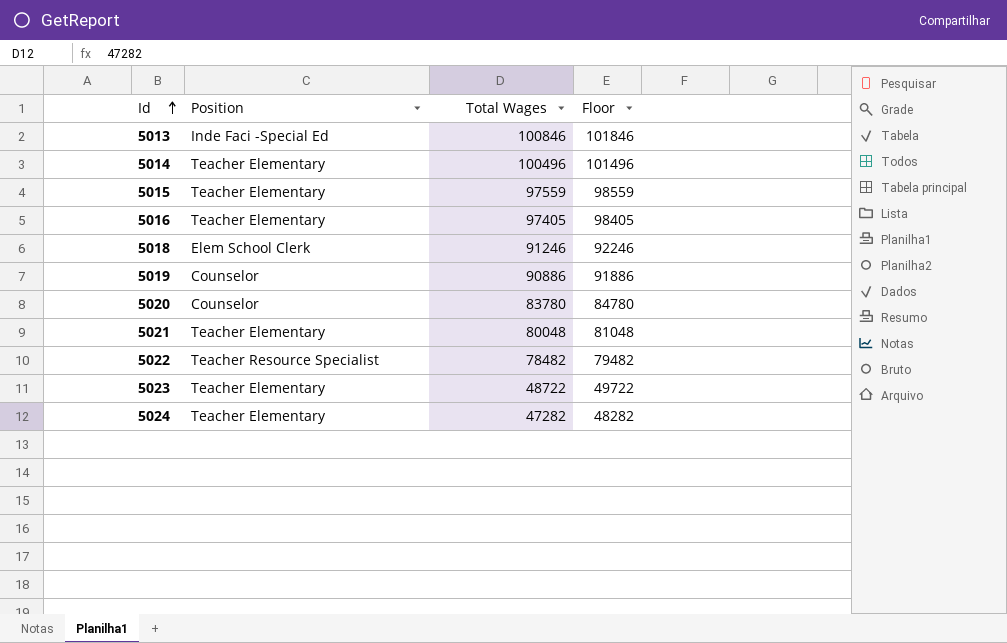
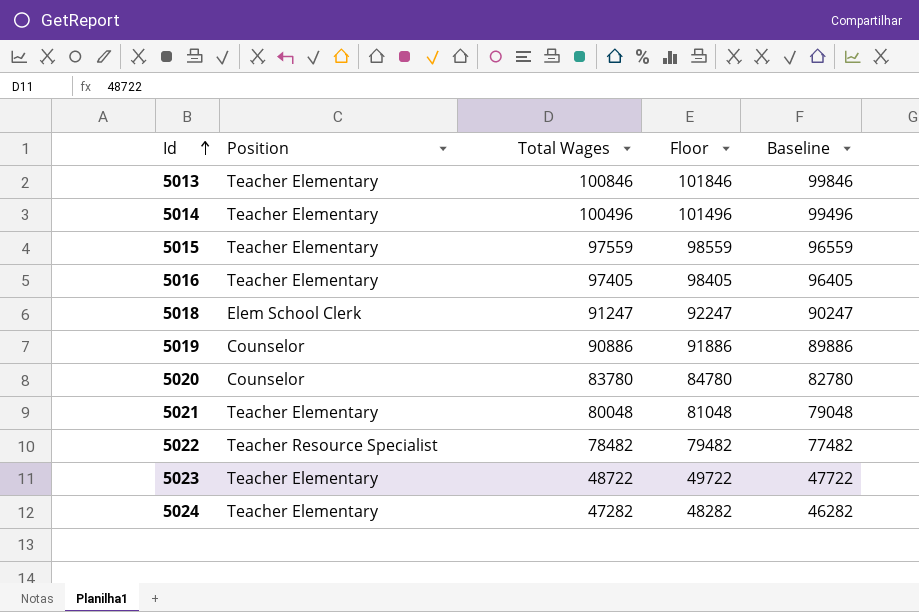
column Baseline | formula: none -> [Total Wages] - 1000
5013 | Position: Inde Faci -Special Ed -> Teacher Elementary
5018 | Total Wages: 91246 -> 91247
5018 | Floor: 92246 -> 92247

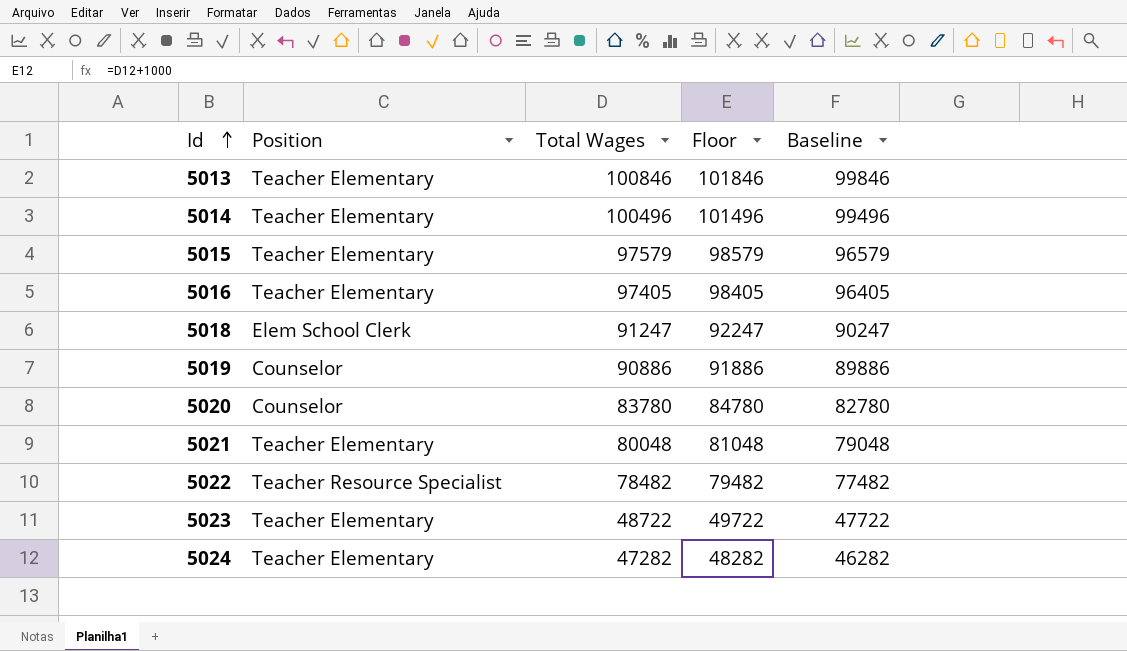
5015 | Total Wages: 97559 -> 97579
5015 | Floor: 98559 -> 98579
5015 | Baseline: 96559 -> 96579

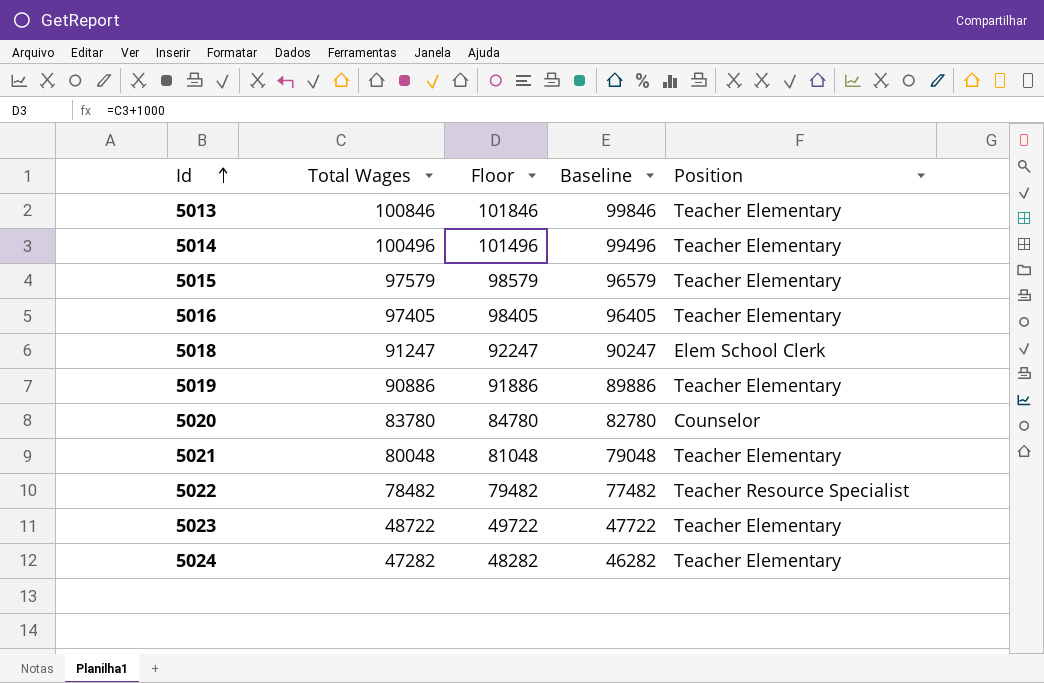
column Position | position: 2 -> 5
5019 | Position: Counselor -> Teacher Elementary

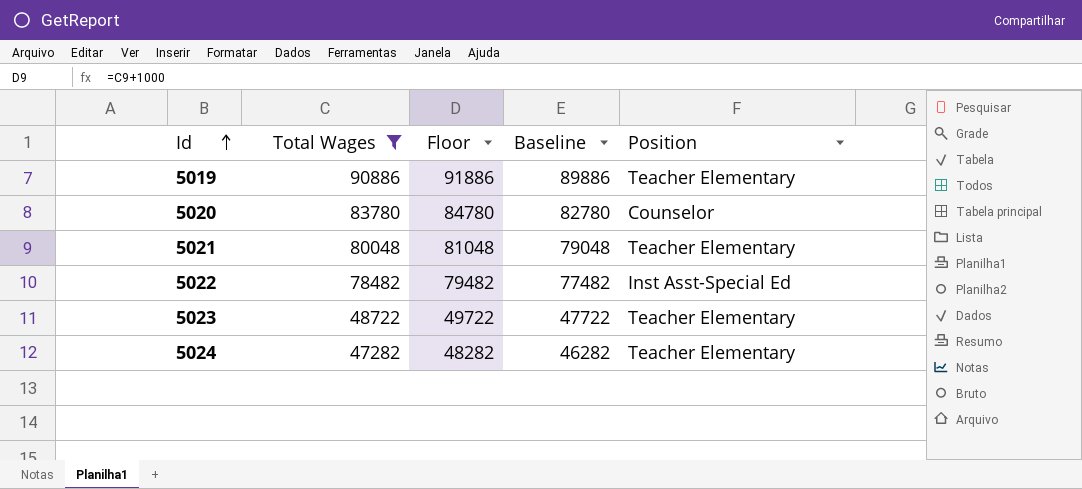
filter: none -> Total Wages <= 90886
5022 | Position: Teacher Resource Specialist -> Inst Asst-Special Ed

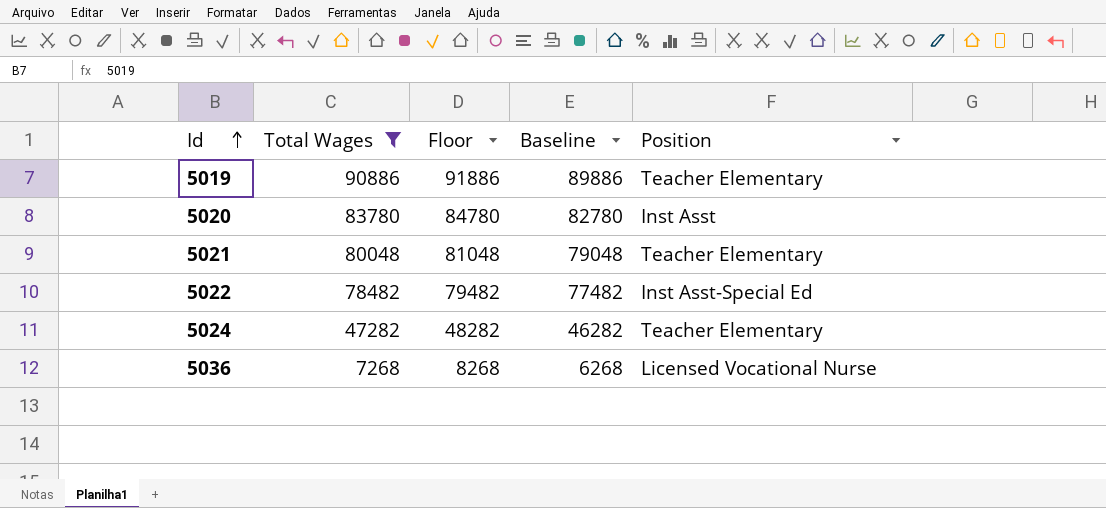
row 5023: 48722 | 49722 | 47722 | Teacher Elementary -> none
5020 | Position: Counselor -> Inst Asst
row 5036: none -> 7268 | 8268 | 6268 | Licensed Vocational Nurse

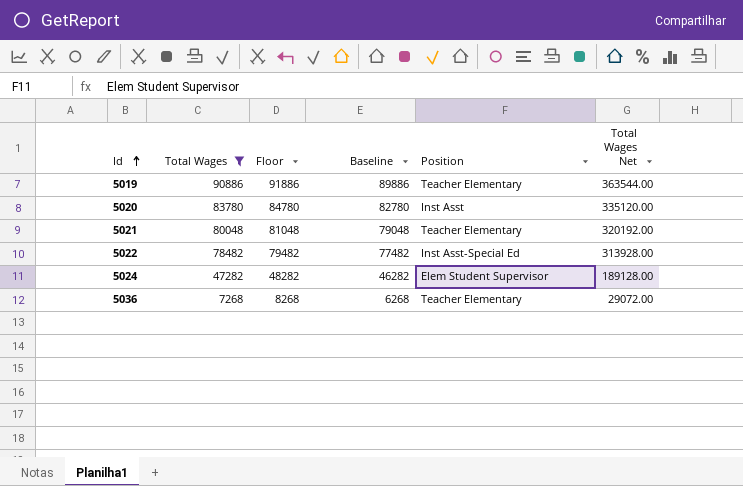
column Total Wages Net | formula: none -> [Total Wages] * 4
5024 | Position: Teacher Elementary -> Elem Student Supervisor
5036 | Position: Licensed Vocational Nurse -> Teacher Elementary

